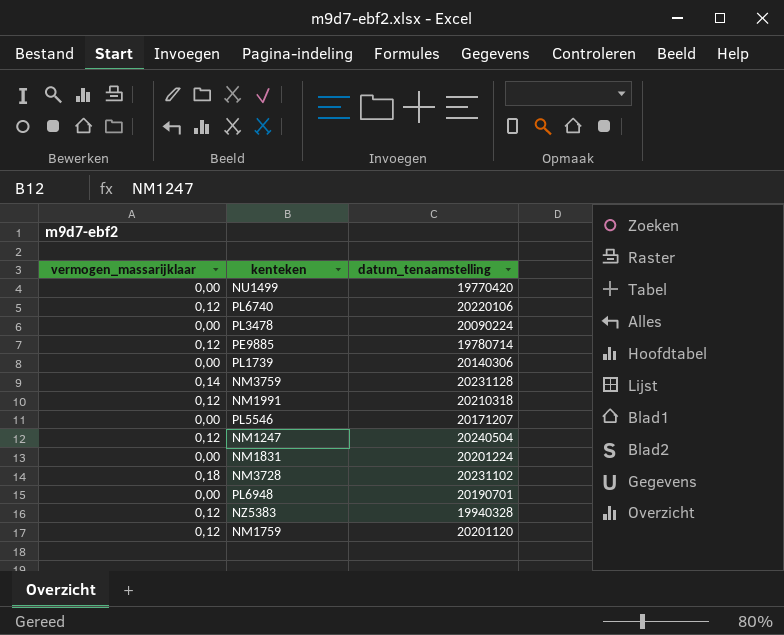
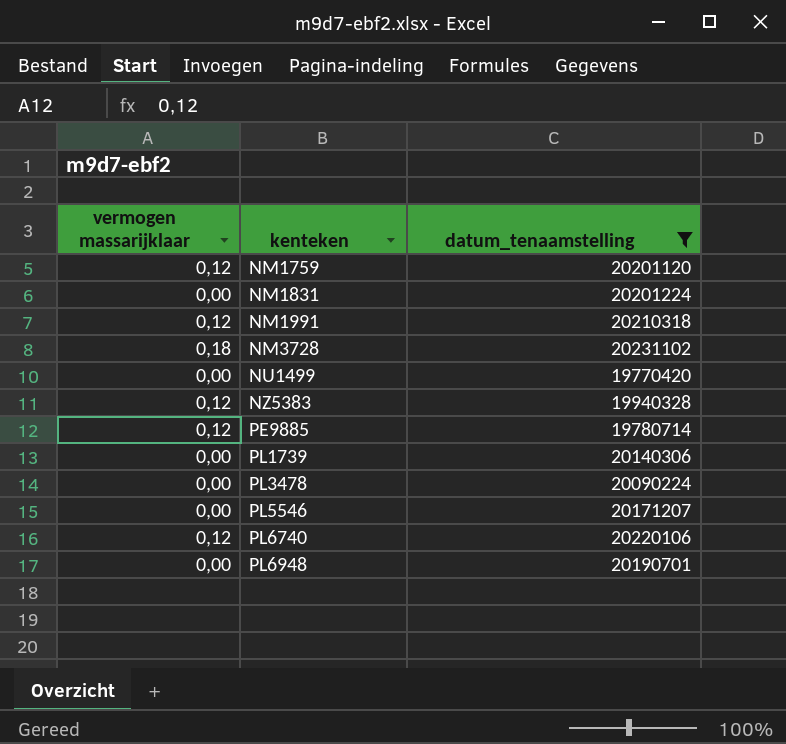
filter: none -> datum_tenaamstelling <= 20231102
row order: none -> kenteken ascending
column name: vermogen_massarijklaar -> vermogen massarijklaar

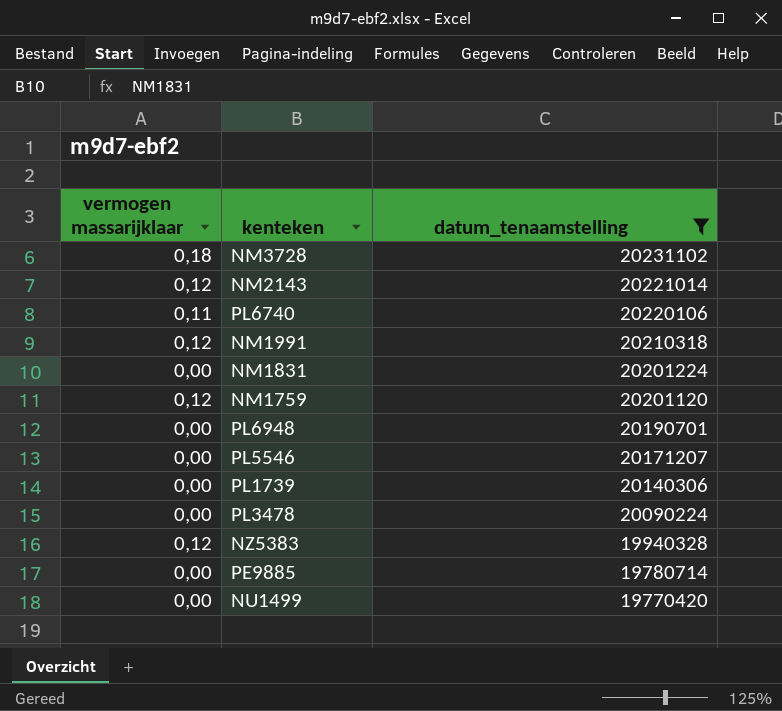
row order: kenteken ascending -> datum_tenaamstelling descending
row NM2143: none -> 0,12 | 20221014
PL6740 | vermogen massarijklaar: 0,12 -> 0,11
PE9885 | vermogen massarijklaar: 0,12 -> 0,00

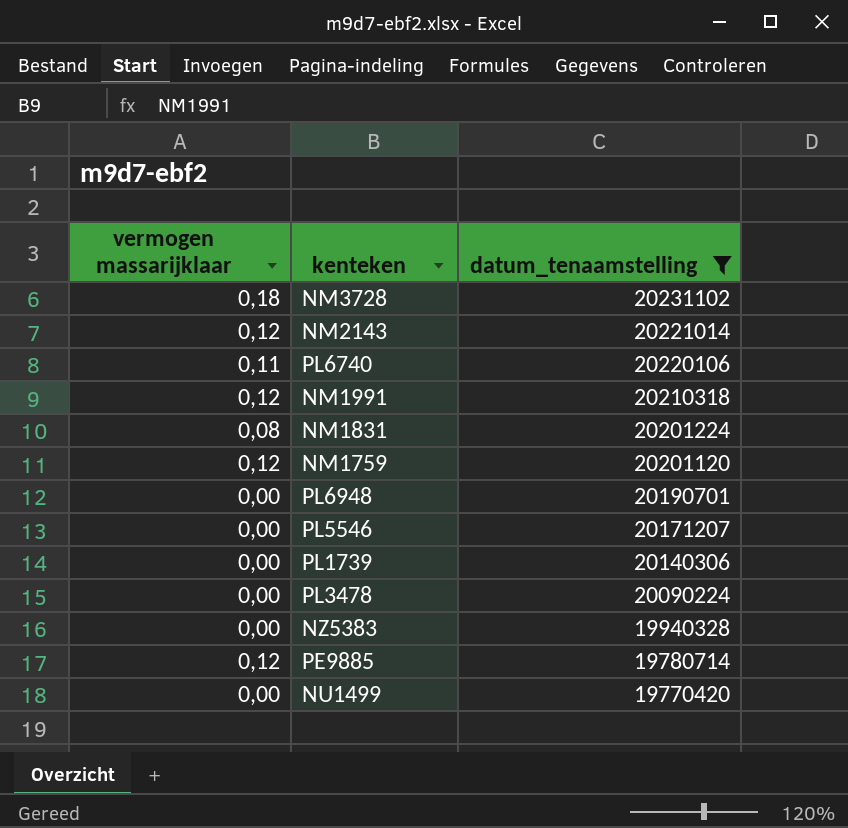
NM1831 | vermogen massarijklaar: 0,00 -> 0,08
NZ5383 | vermogen massarijklaar: 0,12 -> 0,00
PE9885 | vermogen massarijklaar: 0,00 -> 0,12

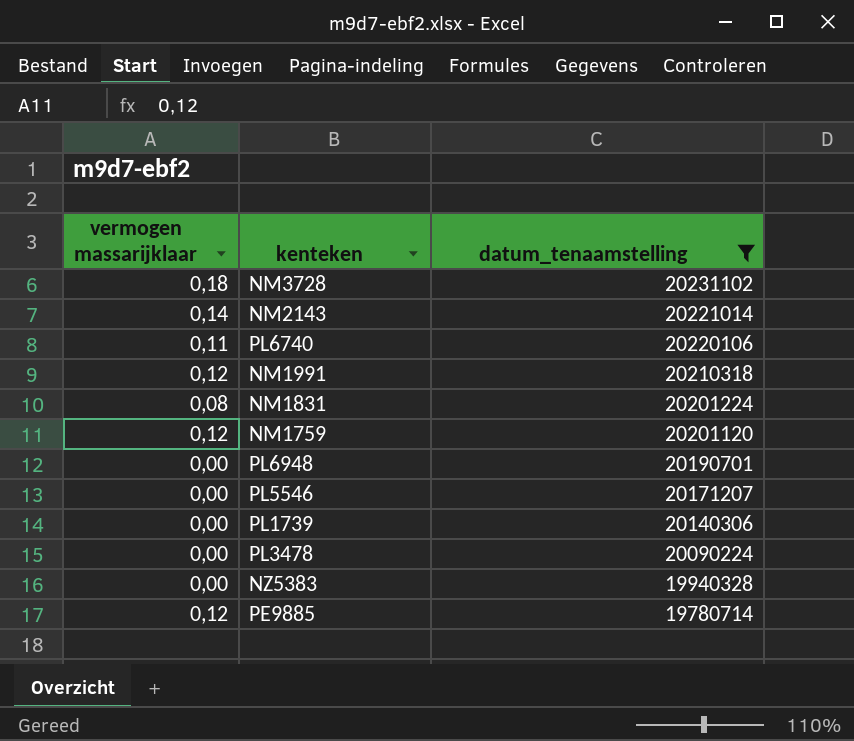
row NU1499: 0,00 | 19770420 -> none
NM2143 | vermogen massarijklaar: 0,12 -> 0,14

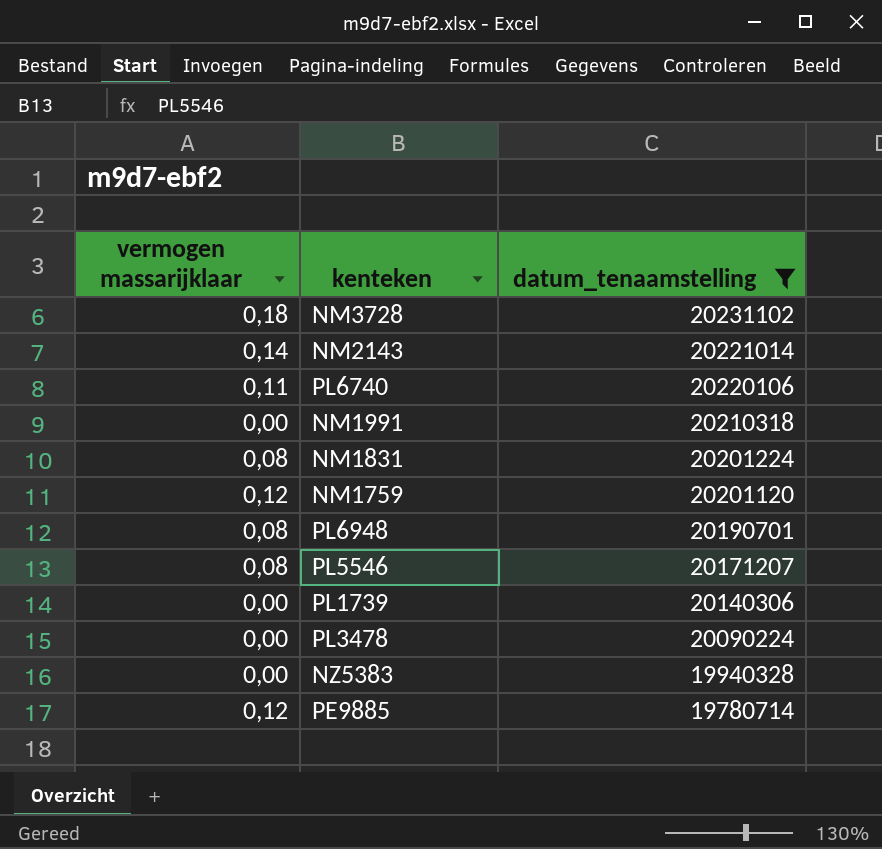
NM1991 | vermogen massarijklaar: 0,12 -> 0,00
PL6948 | vermogen massarijklaar: 0,00 -> 0,08
PL5546 | vermogen massarijklaar: 0,00 -> 0,08

